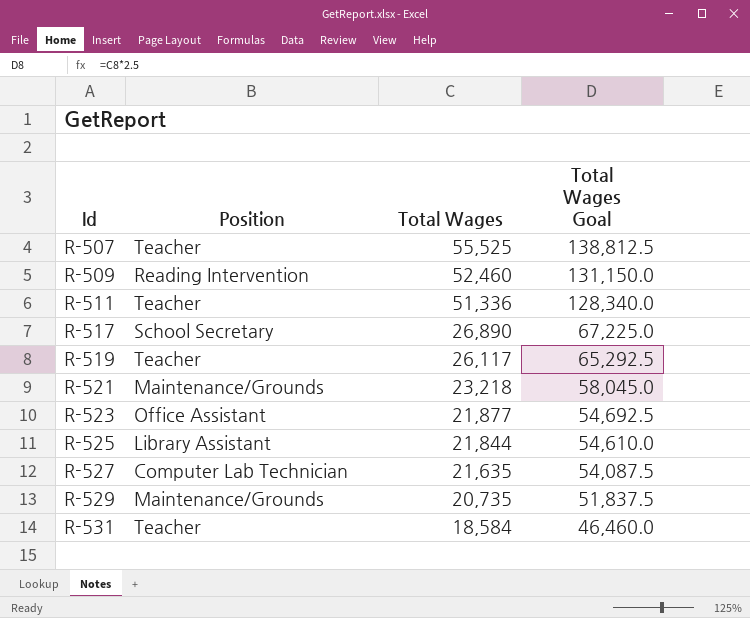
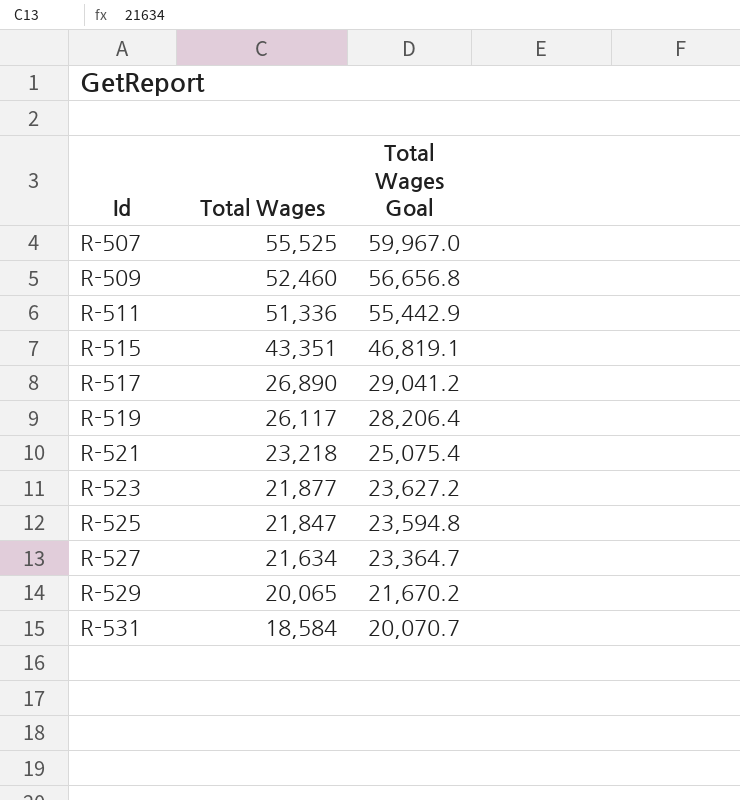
column Position | position: 2 -> none
column Total Wages Goal | formula: [Total Wages] * 2.5 -> [Total Wages] * 1.08
row R-515: none -> 43,351 | 46,819.1
R-525 | Total Wages: 21,844 -> 21,847
R-527 | Total Wages: 21,635 -> 21,634
R-529 | Total Wages: 20,735 -> 20,065

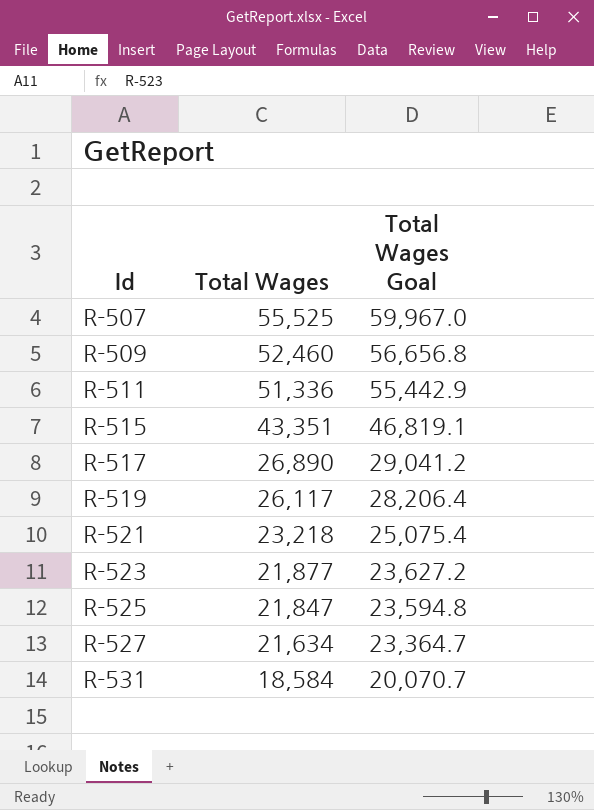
row R-529: 20,065 | 21,670.2 -> none

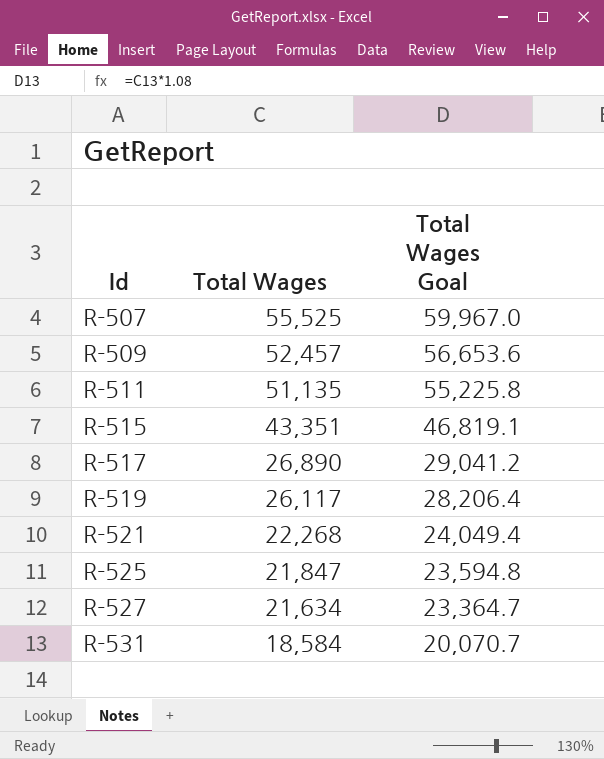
row R-523: 21,877 | 23,627.2 -> none
R-509 | Total Wages: 52,460 -> 52,457
R-509 | Total Wages Goal: 56,656.8 -> 56,653.6
R-511 | Total Wages: 51,336 -> 51,135
R-511 | Total Wages Goal: 55,442.9 -> 55,225.8
R-521 | Total Wages: 23,218 -> 22,268
R-521 | Total Wages Goal: 25,075.4 -> 24,049.4

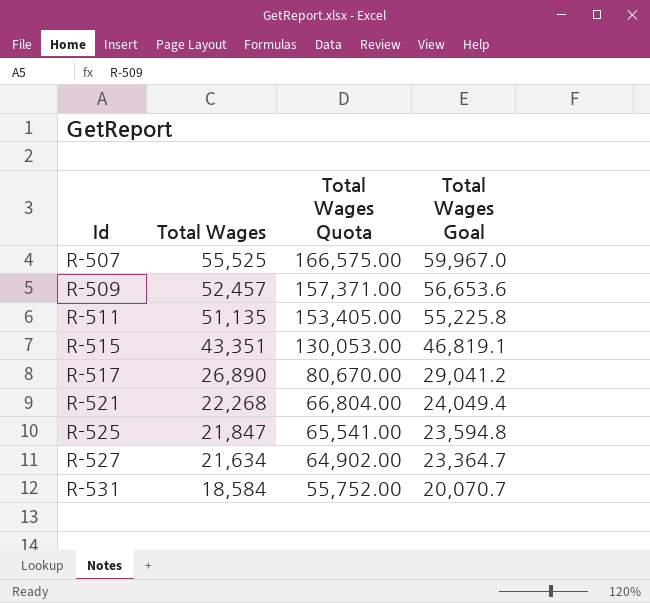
column Total Wages Quota | formula: none -> [Total Wages] * 3
row R-519: 26,117 | 28,206.4 -> none

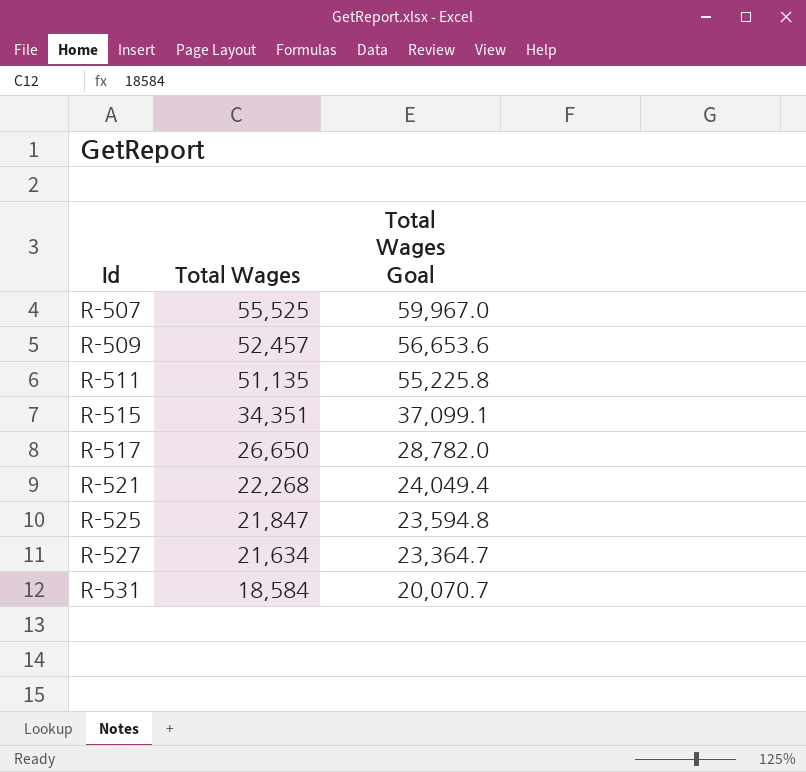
column Total Wages Quota | formula: [Total Wages] * 3 -> none
R-515 | Total Wages: 43,351 -> 34,351
R-515 | Total Wages Goal: 46,819.1 -> 37,099.1
R-517 | Total Wages: 26,890 -> 26,650
R-517 | Total Wages Goal: 29,041.2 -> 28,782.0

